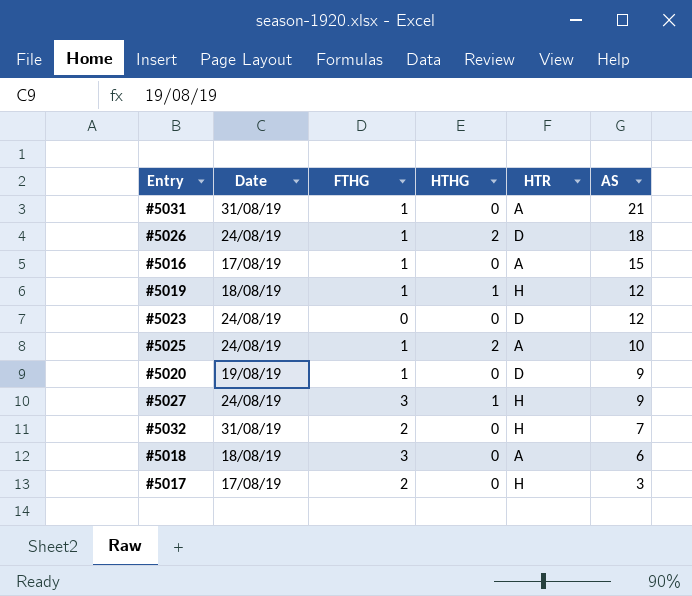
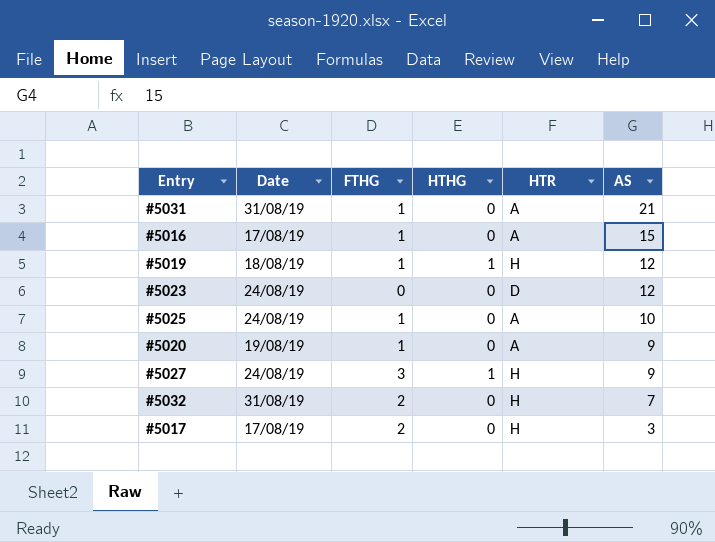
row #5026: 24/08/19 | 1 | 2 | D | 18 -> none
row #5018: 18/08/19 | 3 | 0 | A | 6 -> none
#5025 | HTHG: 2 -> 0
#5020 | HTR: D -> A

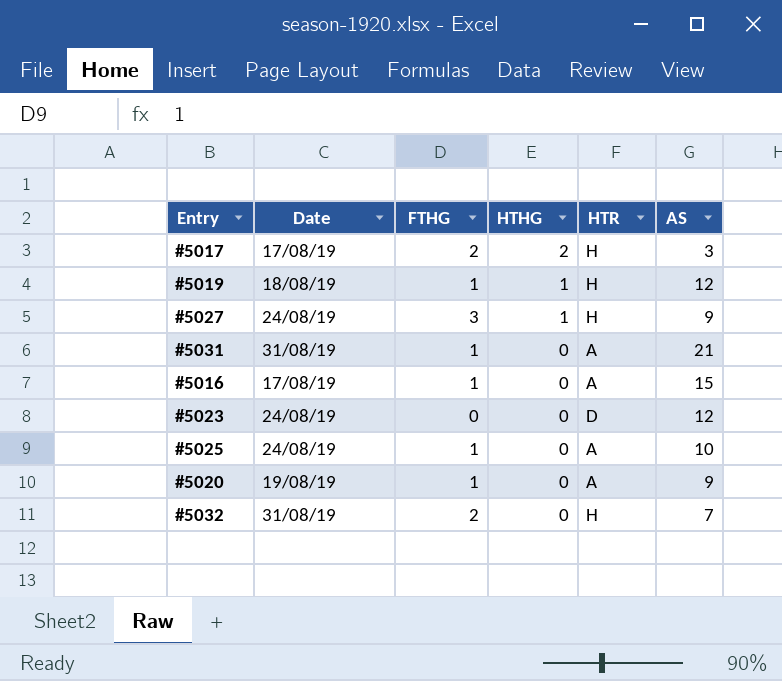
row order: AS descending -> HTHG descending
#5017 | HTHG: 0 -> 2

